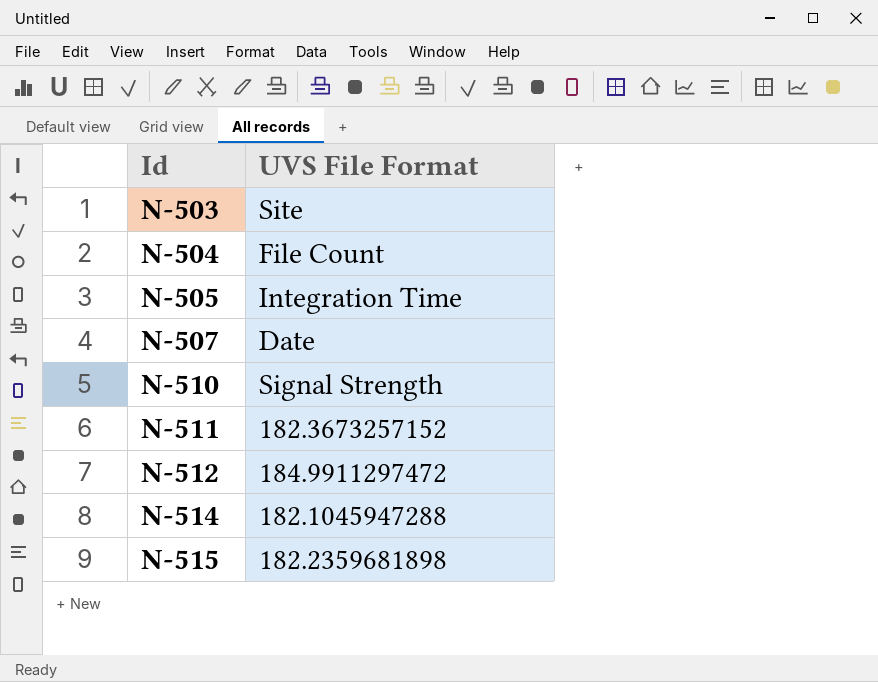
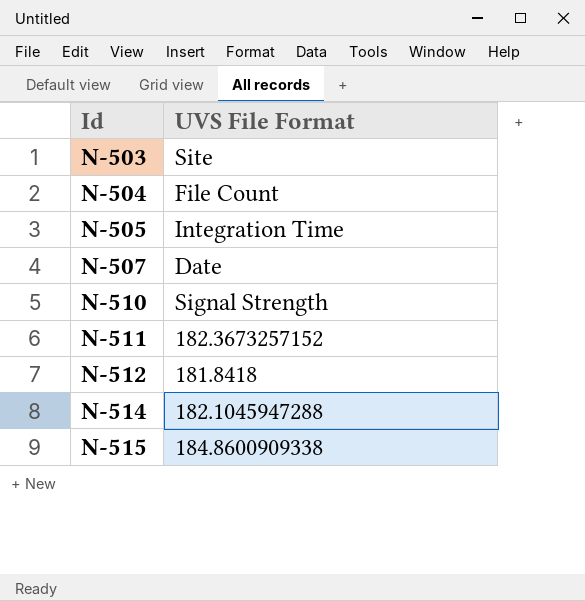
N-512 | UVS File Format: 184.9911297472 -> 181.8418
N-515 | UVS File Format: 182.2359681898 -> 184.8600909338

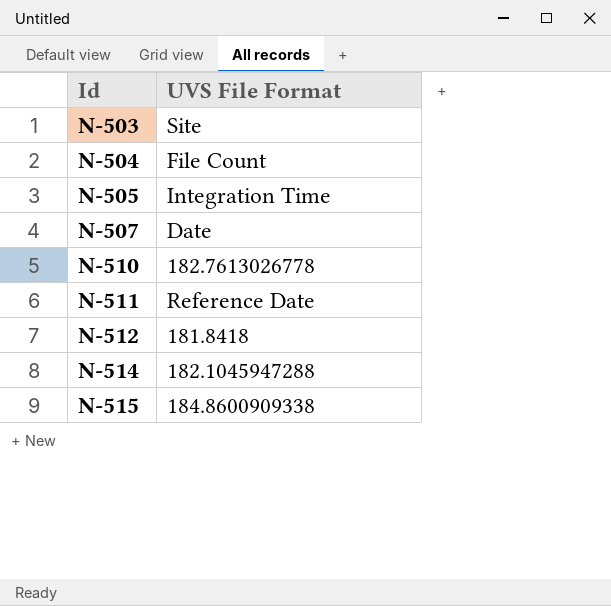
N-510 | UVS File Format: Signal Strength -> 182.7613026778
N-511 | UVS File Format: 182.3673257152 -> Reference Date

